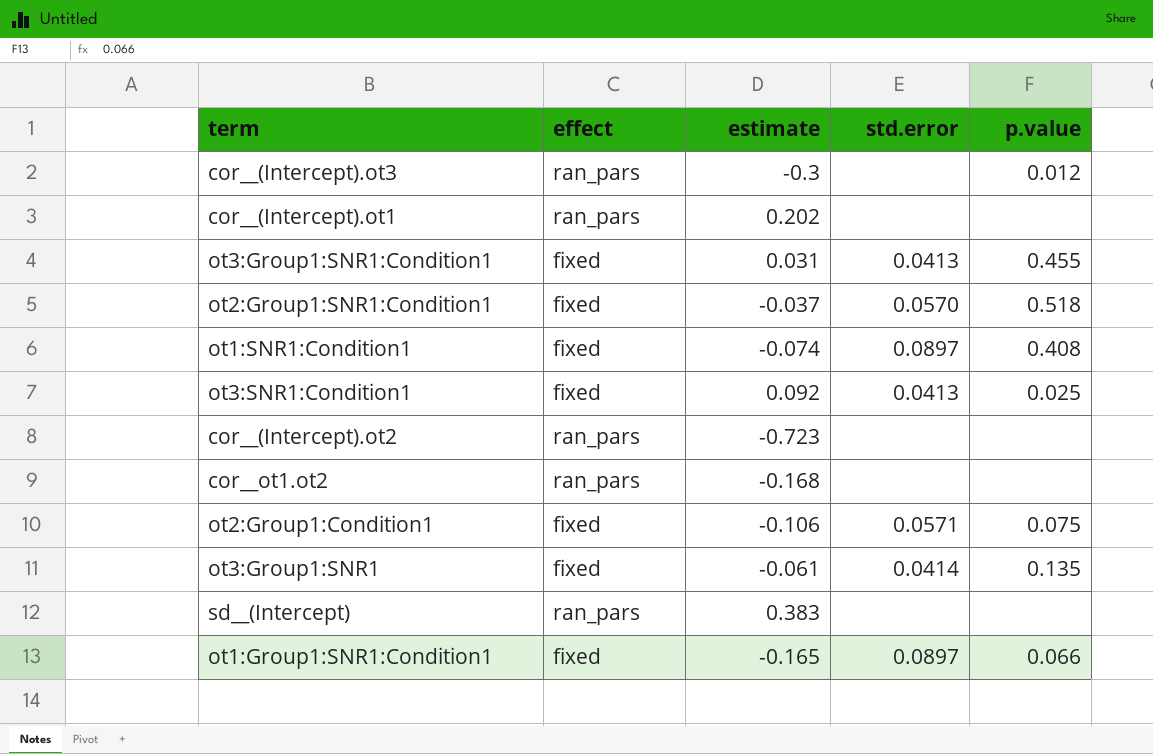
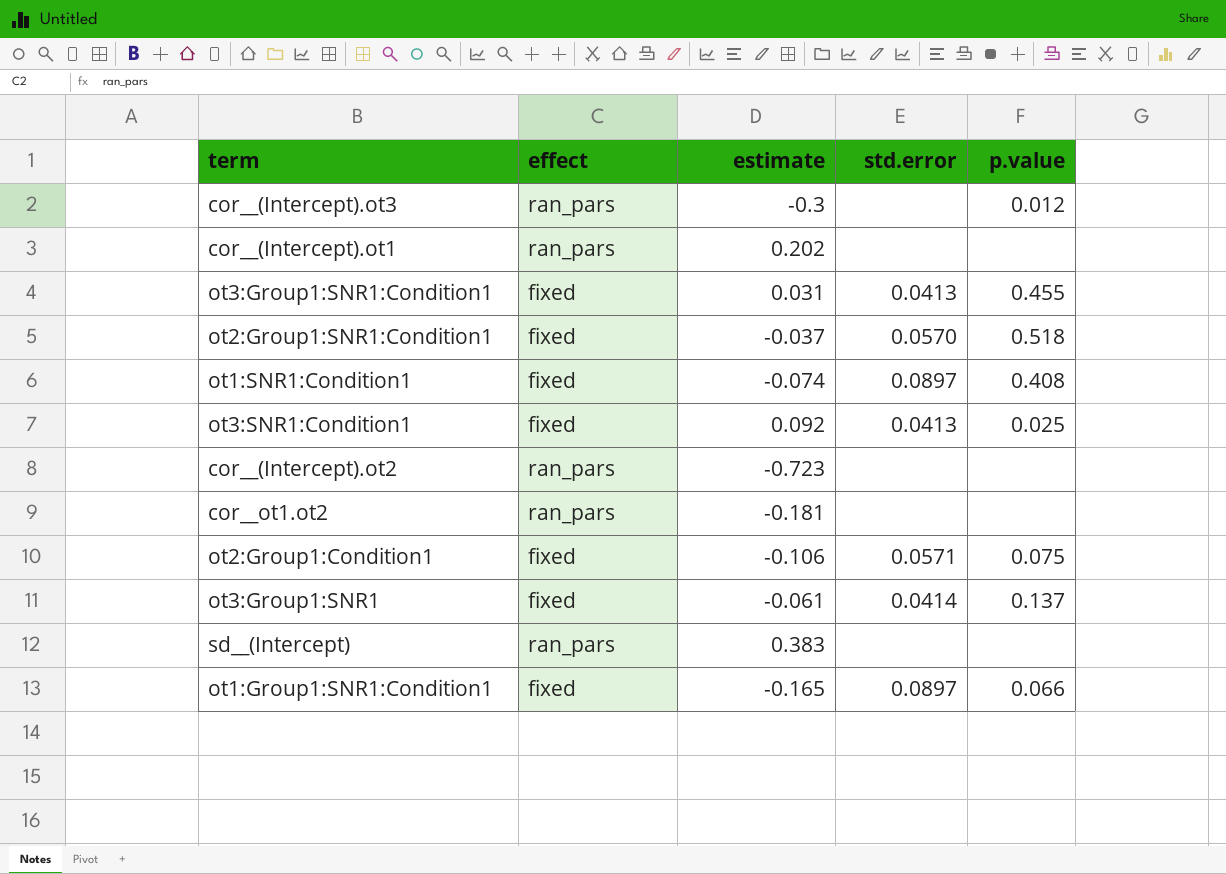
cor__ot1.ot2 | estimate: -0.168 -> -0.181
ot3:Group1:SNR1 | p.value: 0.135 -> 0.137

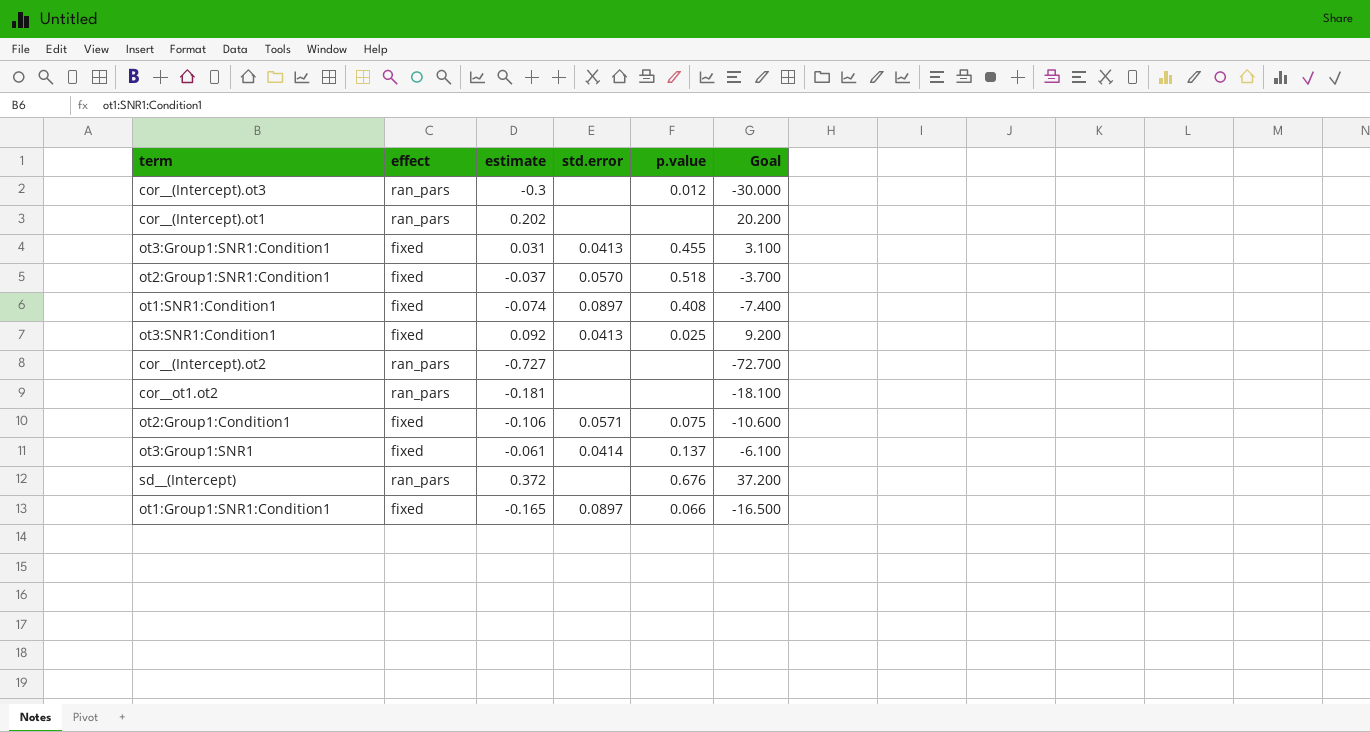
column Goal | formula: none -> [estimate] * 100
cor__(Intercept).ot2 | estimate: -0.723 -> -0.727
sd__(Intercept) | estimate: 0.383 -> 0.372
sd__(Intercept) | p.value: none -> 0.676

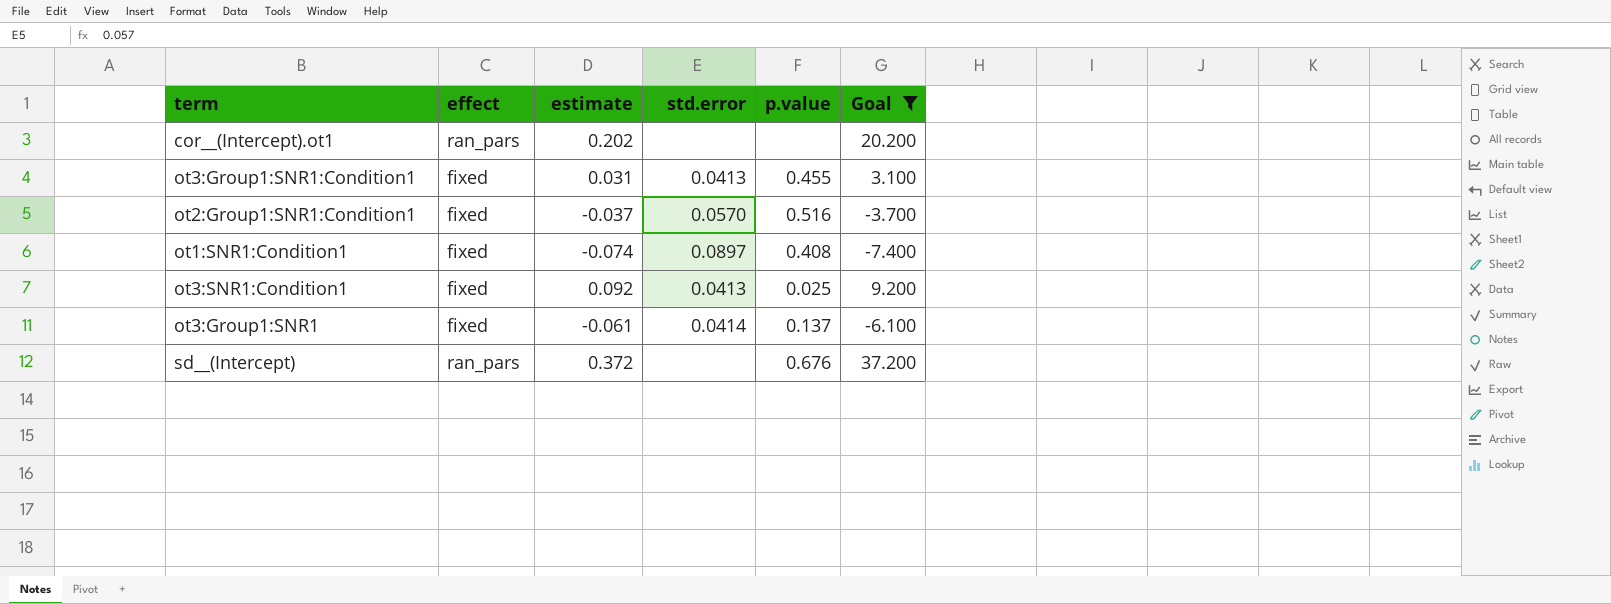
filter: none -> Goal >= -7.400
ot2:Group1:SNR1:Condition1 | p.value: 0.518 -> 0.516

